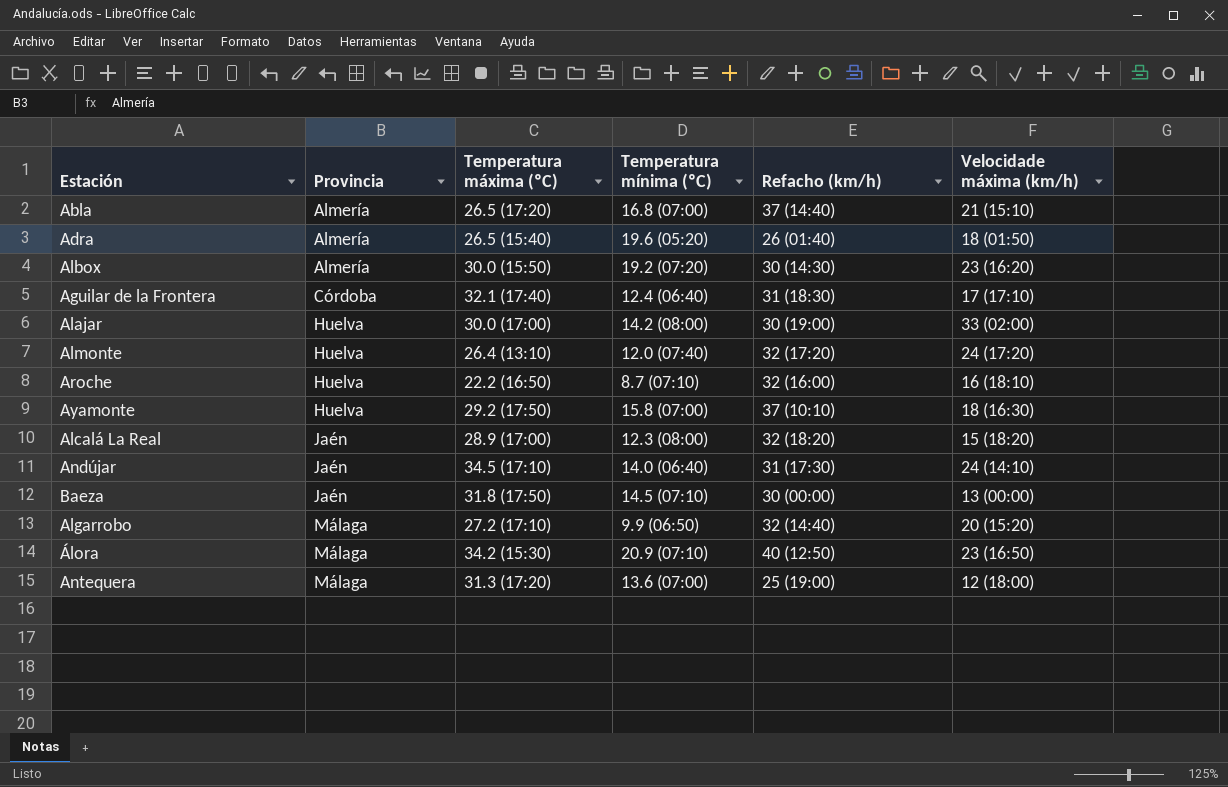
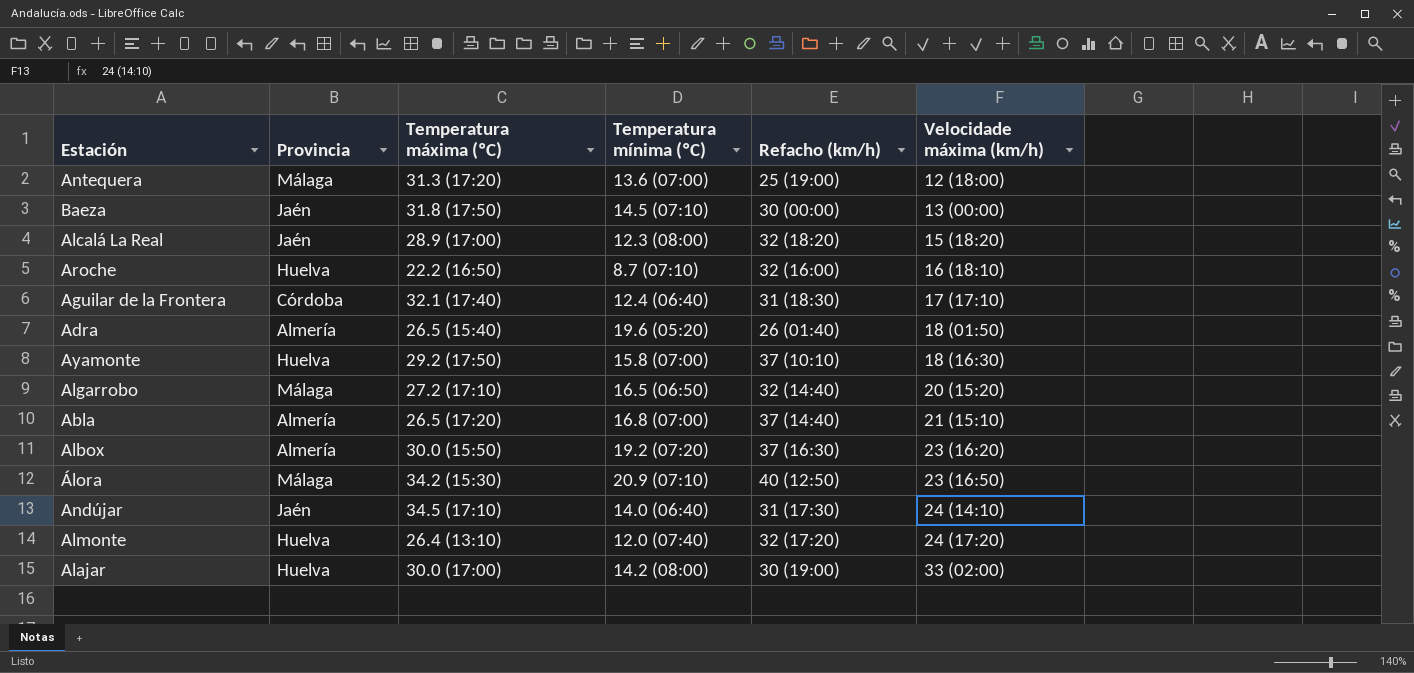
row order: Provincia ascending -> Velocidade máxima (km/h) ascending
Algarrobo | Temperatura mínima (ºC): 9.9 (06:50) -> 16.5 (06:50)
Albox | Refacho (km/h): 30 (14:30) -> 37 (16:30)

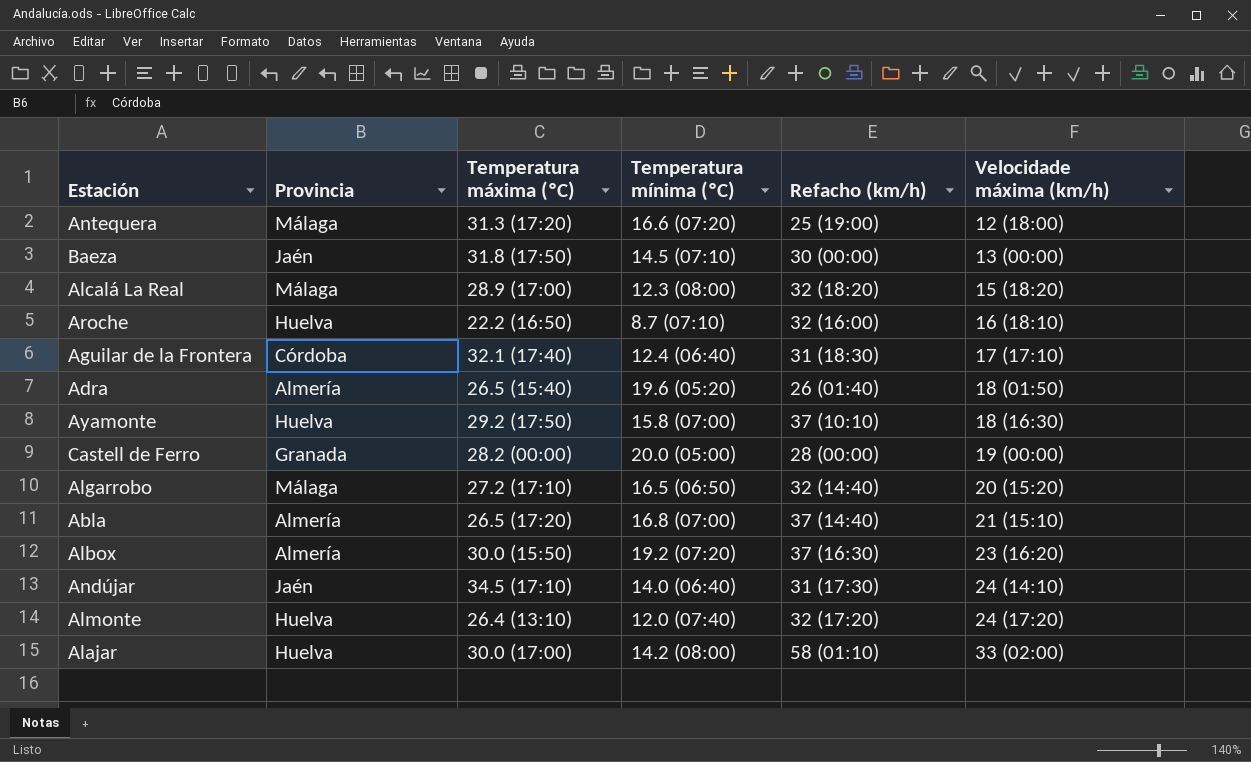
row Álora: Málaga | 34.2 (15:30) | 20.9 (07:10) | 40 (12:50) | 23 (16:50) -> none
Antequera | Temperatura mínima (ºC): 13.6 (07:00) -> 16.6 (07:20)
Alcalá La Real | Provincia: Jaén -> Málaga
row Castell de Ferro: none -> Granada | 28.2 (00:00) | 20.0 (05:00) | 28 (00:00) | 19 (00:00)
Alajar | Refacho (km/h): 30 (19:00) -> 58 (01:10)

